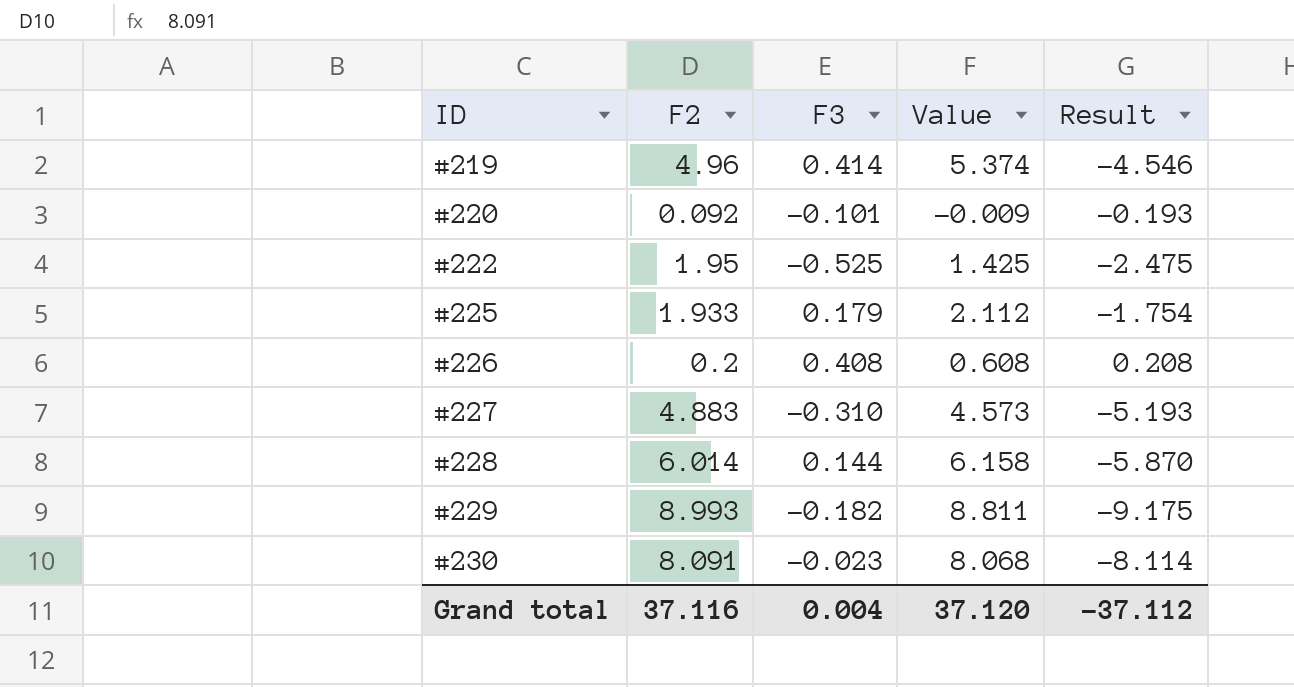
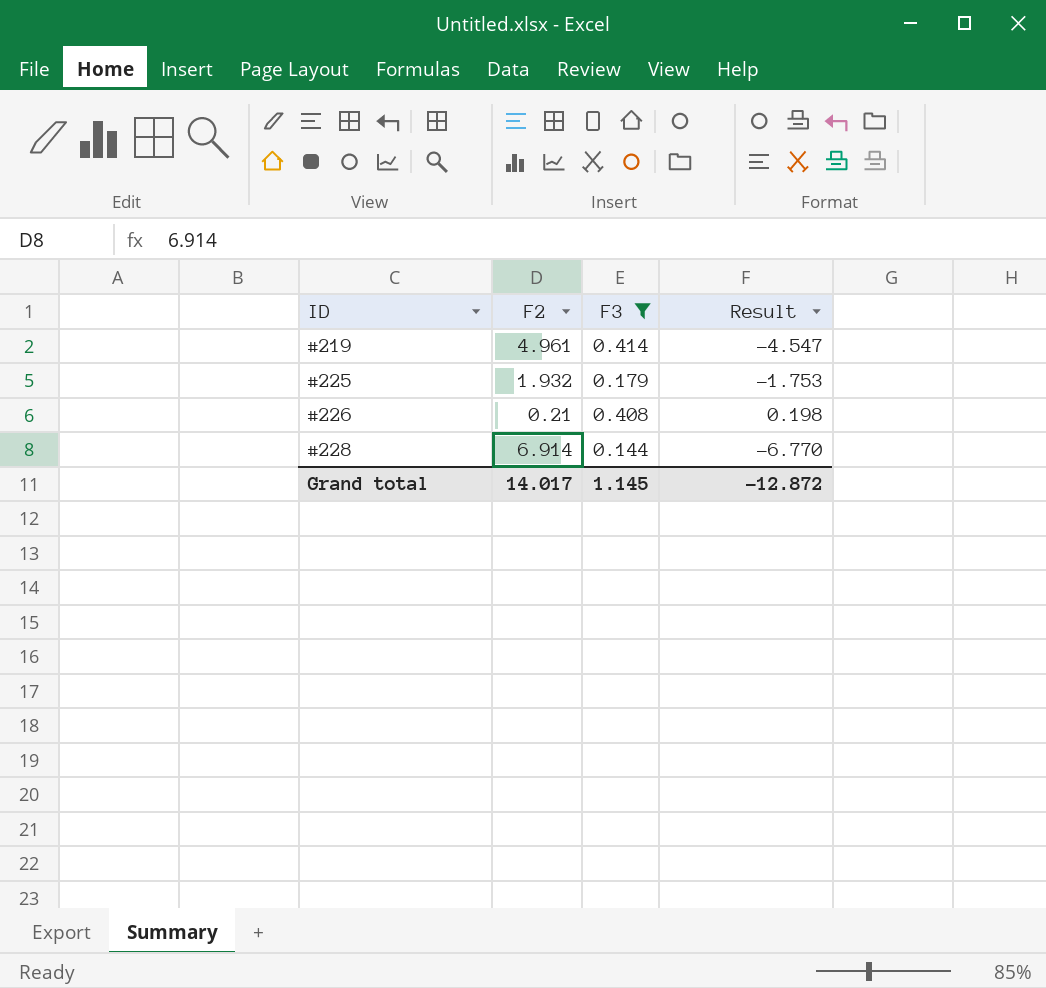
filter: none -> F3 >= 0.144
column Value | formula: [F2] + [F3] -> none
#219 | F2: 4.96 -> 4.961
#219 | Result: -4.546 -> -4.547
#225 | F2: 1.933 -> 1.932
#225 | Result: -1.754 -> -1.753
#226 | F2: 0.2 -> 0.21
#226 | Result: 0.208 -> 0.198
#228 | F2: 6.014 -> 6.914
#228 | Result: -5.870 -> -6.770
Grand total | F2: 37.116 -> 14.017
Grand total | F3: 0.004 -> 1.145
Grand total | Result: -37.112 -> -12.872

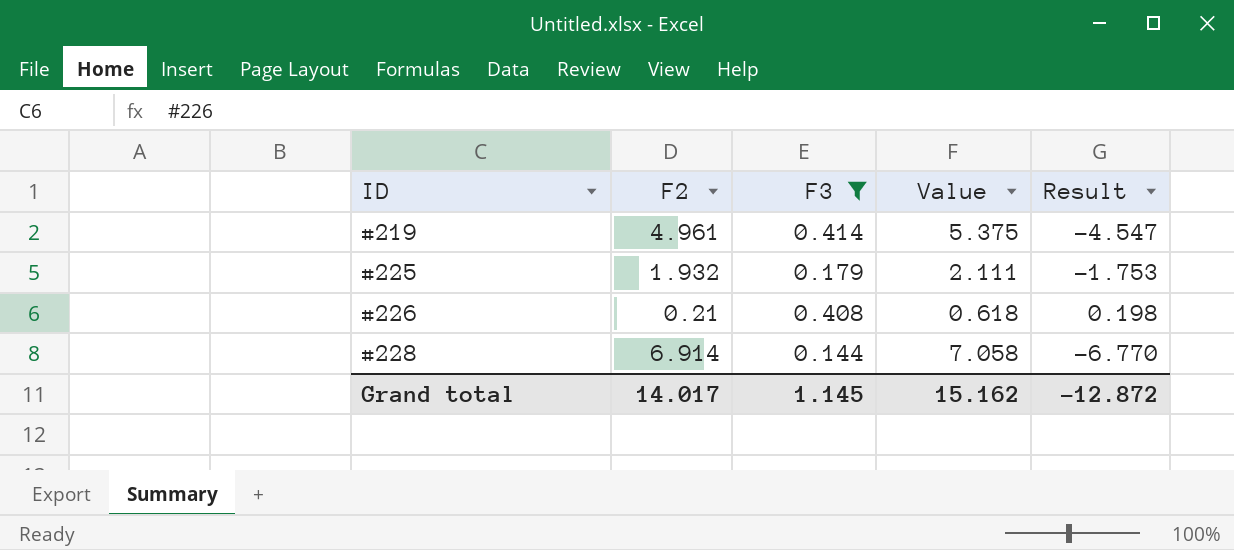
column Value | formula: none -> [F2] + [F3]

